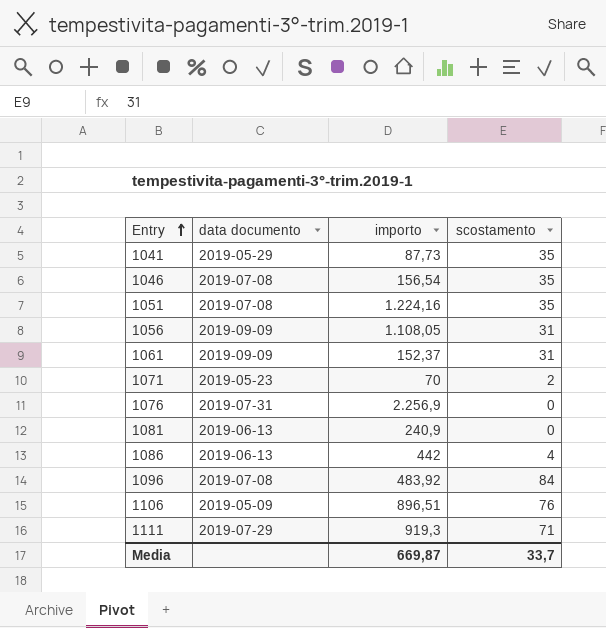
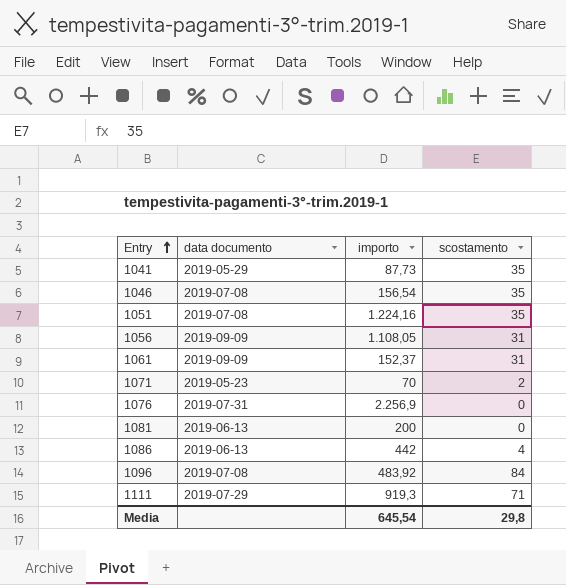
row 1106: 2019-05-09 | 896,51 | 76 -> none
1081 | importo: 240,9 -> 200
Media | importo: 669,87 -> 645,54
Media | scostamento: 33,7 -> 29,8

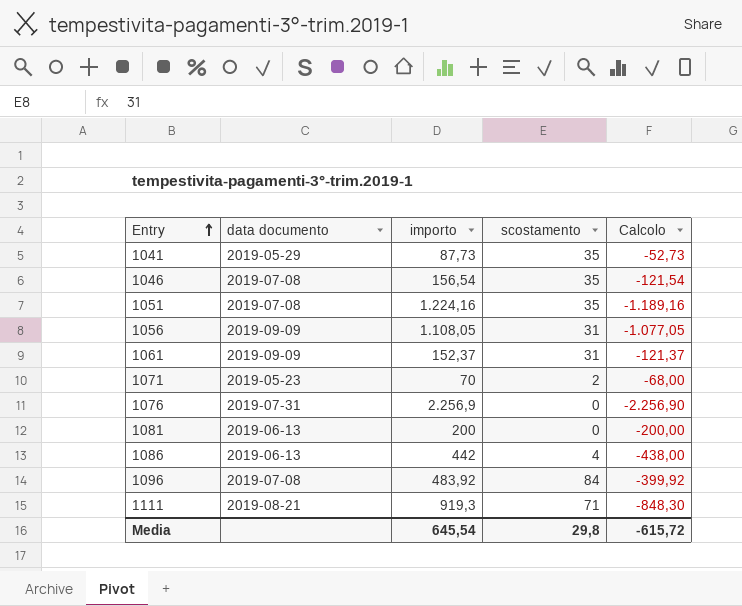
column Calcolo | formula: none -> [scostamento] - [importo]
1111 | data documento: 2019-07-29 -> 2019-08-21

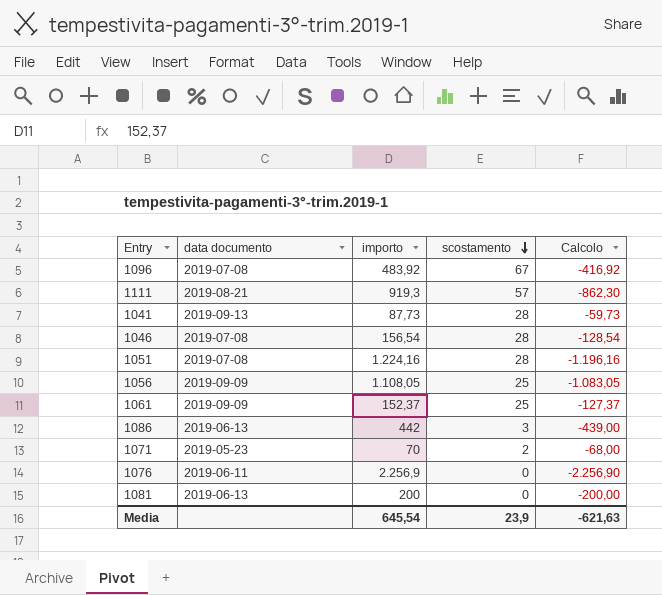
row order: Entry ascending -> scostamento descending
1096 | scostamento: 84 -> 67
1096 | Calcolo: -399,92 -> -416,92
1111 | scostamento: 71 -> 57
1111 | Calcolo: -848,30 -> -862,30
1041 | data documento: 2019-05-29 -> 2019-09-13
1041 | scostamento: 35 -> 28
1041 | Calcolo: -52,73 -> -59,73
1046 | scostamento: 35 -> 28
1046 | Calcolo: -121,54 -> -128,54
1051 | scostamento: 35 -> 28
1051 | Calcolo: -1.189,16 -> -1.196,16
1056 | scostamento: 31 -> 25
1056 | Calcolo: -1.077,05 -> -1.083,05
1061 | scostamento: 31 -> 25
1061 | Calcolo: -121,37 -> -127,37
1086 | scostamento: 4 -> 3
1086 | Calcolo: -438,00 -> -439,00
1076 | data documento: 2019-07-31 -> 2019-06-11
Media | scostamento: 29,8 -> 23,9
Media | Calcolo: -615,72 -> -621,63

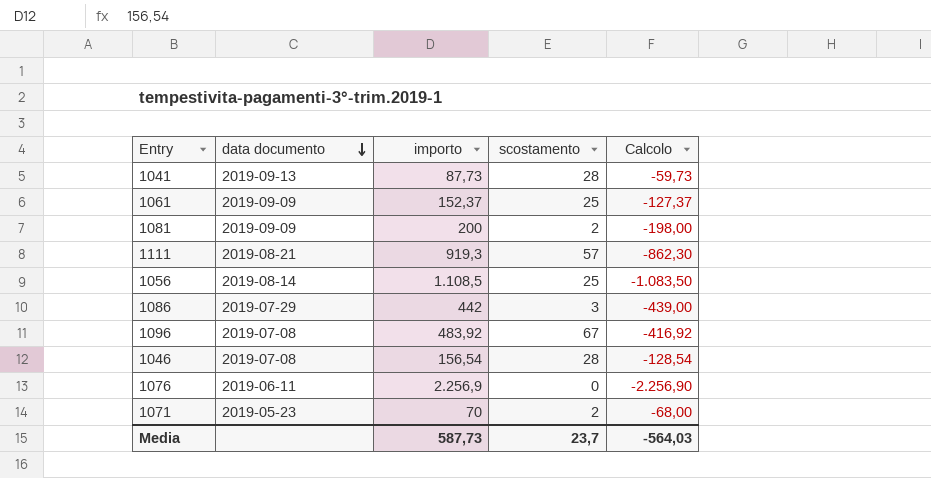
row order: scostamento descending -> data documento descending
row 1051: 2019-07-08 | 1.224,16 | 28 | -1.196,16 -> none
1081 | data documento: 2019-06-13 -> 2019-09-09
1081 | scostamento: 0 -> 2
1081 | Calcolo: -200,00 -> -198,00
1056 | data documento: 2019-09-09 -> 2019-08-14
1056 | importo: 1.108,05 -> 1.108,5
1056 | Calcolo: -1.083,05 -> -1.083,50
1086 | data documento: 2019-06-13 -> 2019-07-29
Media | importo: 645,54 -> 587,73
Media | scostamento: 23,9 -> 23,7
Media | Calcolo: -621,63 -> -564,03

